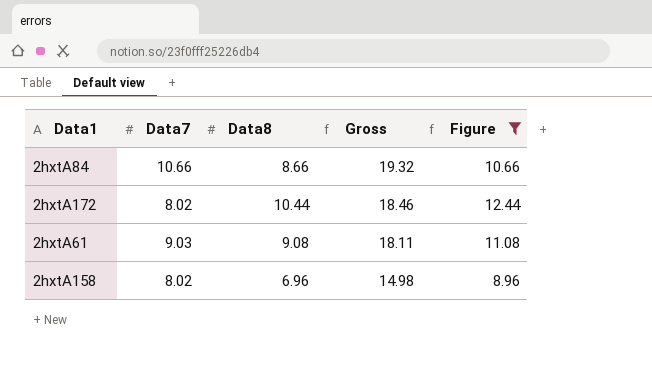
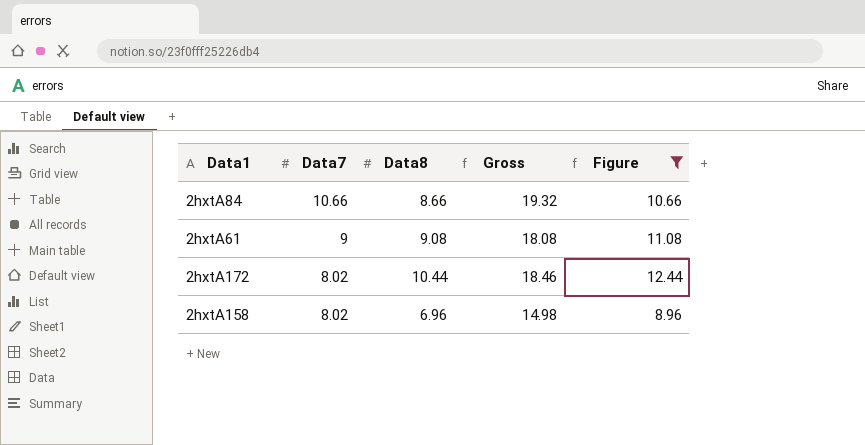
row order: Gross descending -> Data7 descending
2hxtA61 | Data7: 9.03 -> 9
2hxtA61 | Gross: 18.11 -> 18.08

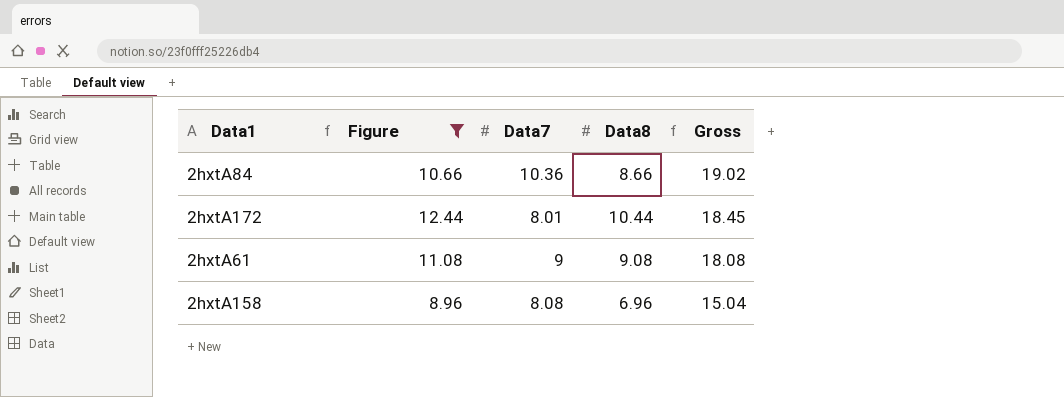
row order: Data7 descending -> Gross descending
column Figure | position: 5 -> 2
2hxtA84 | Data7: 10.66 -> 10.36
2hxtA84 | Gross: 19.32 -> 19.02
2hxtA172 | Data7: 8.02 -> 8.01
2hxtA172 | Gross: 18.46 -> 18.45
2hxtA158 | Data7: 8.02 -> 8.08
2hxtA158 | Gross: 14.98 -> 15.04

